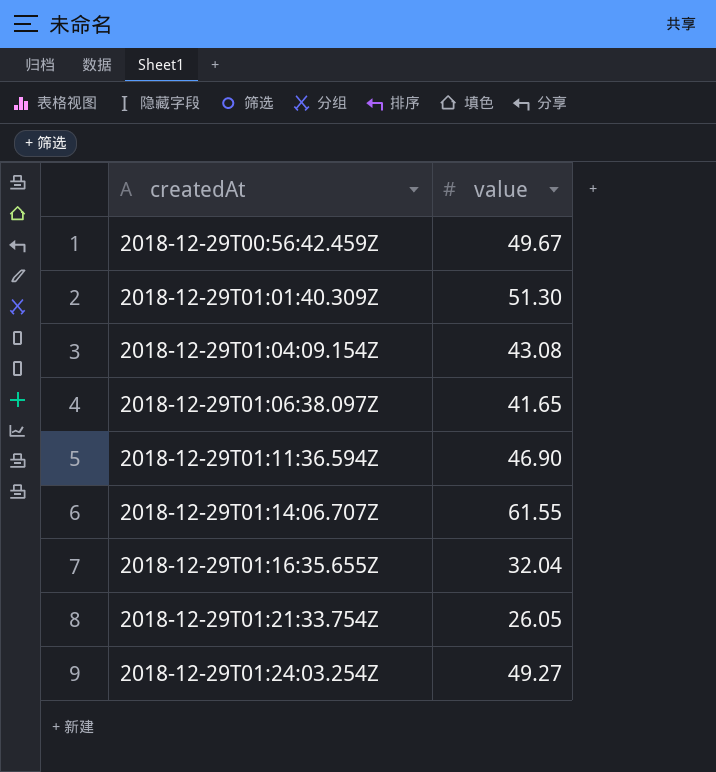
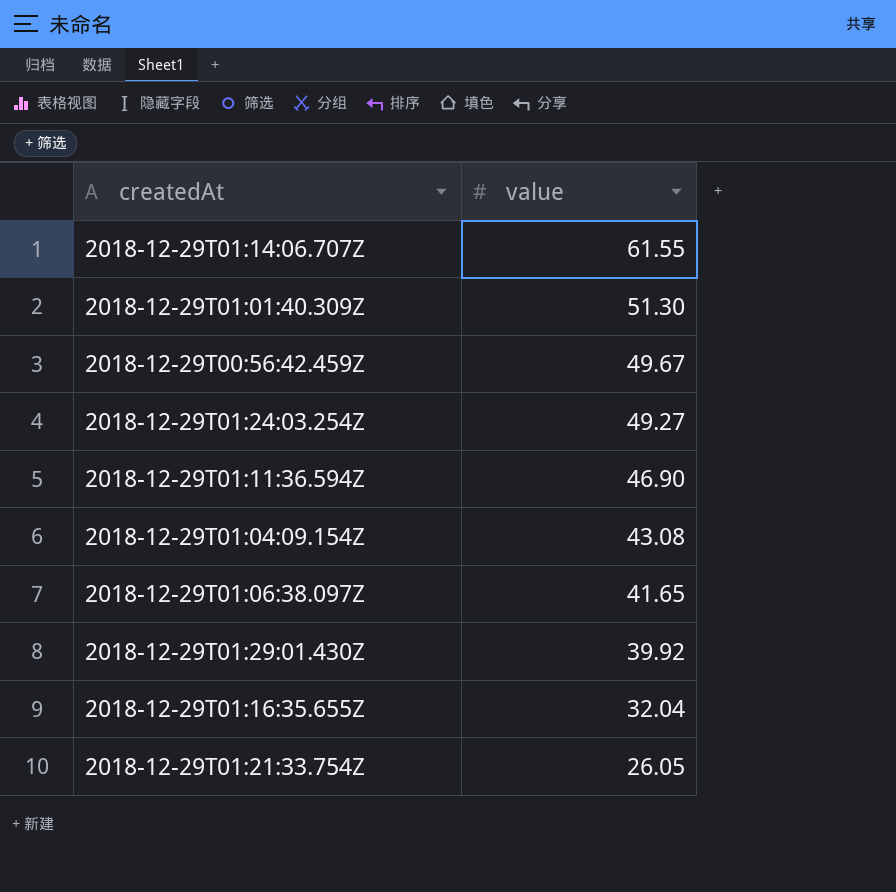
row order: createdAt ascending -> value descending
row 2018-12-29T01:29:01.430Z: none -> 39.92

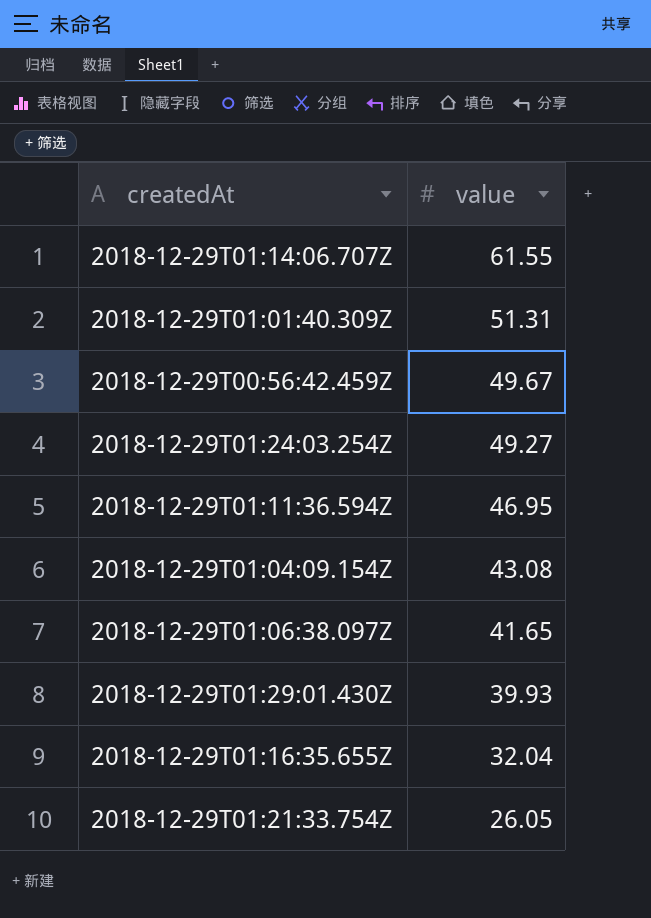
2018-12-29T01:01:40.309Z | value: 51.30 -> 51.31
2018-12-29T01:11:36.594Z | value: 46.90 -> 46.95
2018-12-29T01:29:01.430Z | value: 39.92 -> 39.93

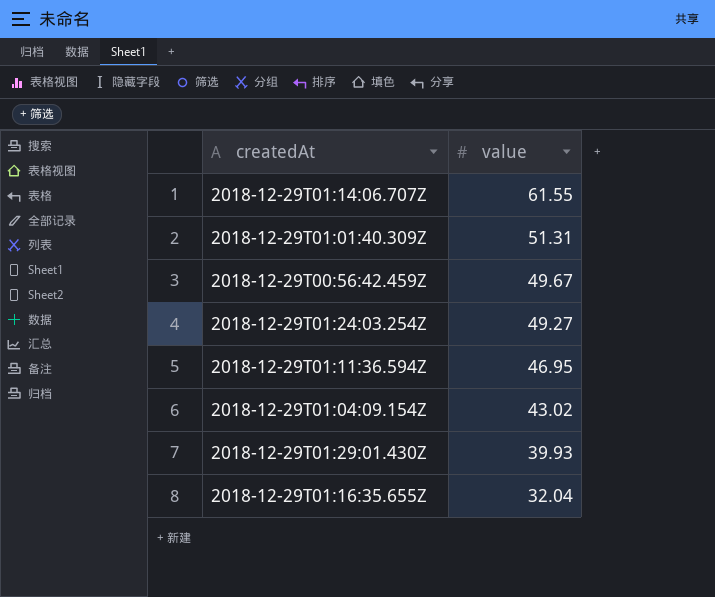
row 2018-12-29T01:06:38.097Z: 41.65 -> none
row 2018-12-29T01:21:33.754Z: 26.05 -> none
2018-12-29T01:04:09.154Z | value: 43.08 -> 43.02

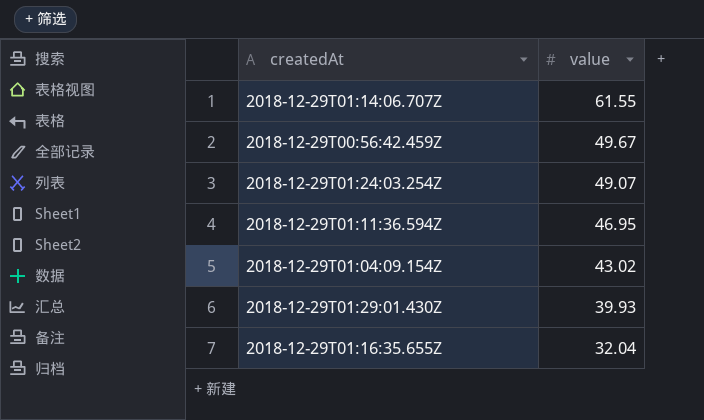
row 2018-12-29T01:01:40.309Z: 51.31 -> none
2018-12-29T01:24:03.254Z | value: 49.27 -> 49.07

